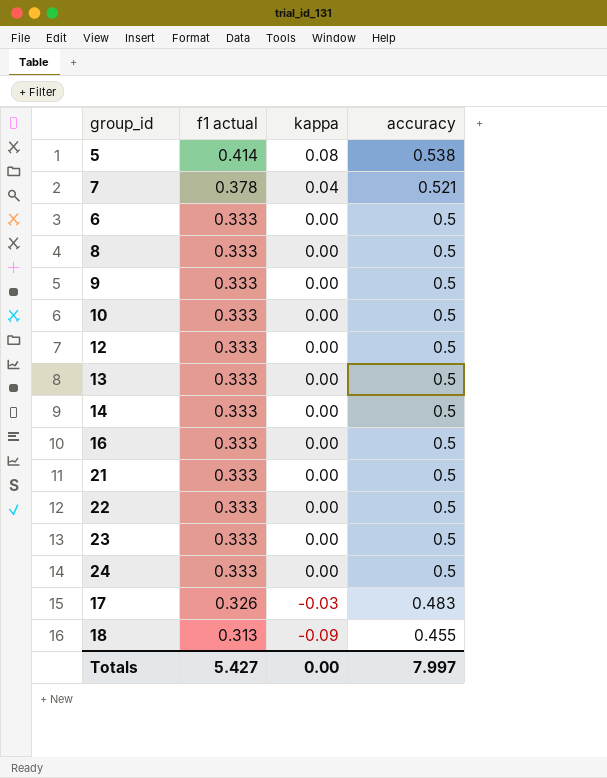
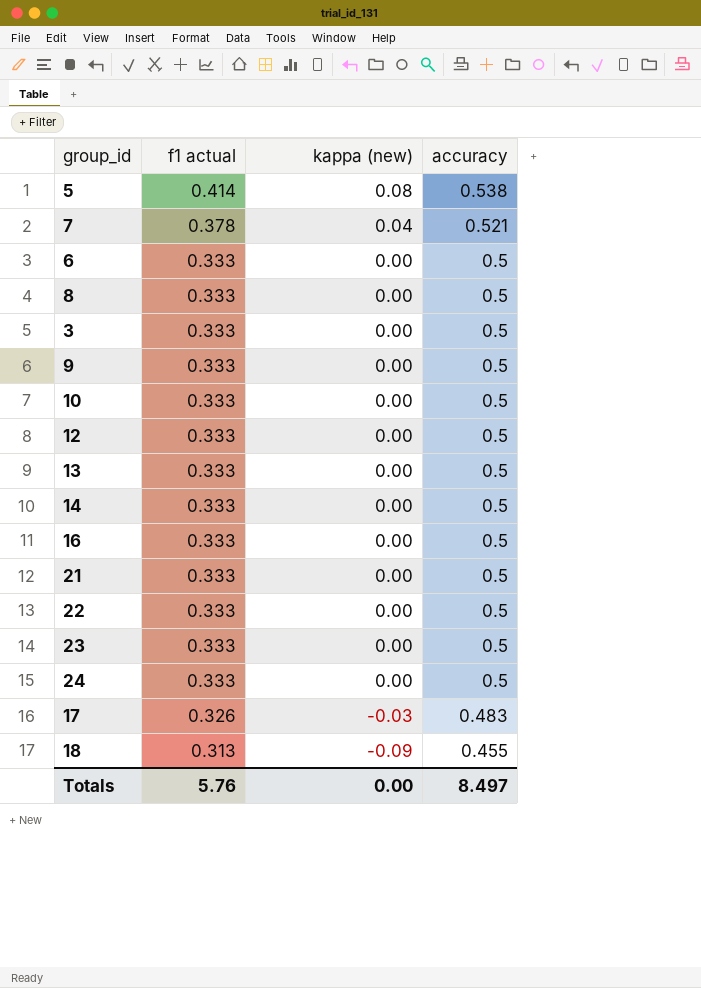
column name: kappa -> kappa (new)
row 3: none -> 0.333 | 0.00 | 0.5
Totals | f1 actual: 5.427 -> 5.76
Totals | accuracy: 7.997 -> 8.497

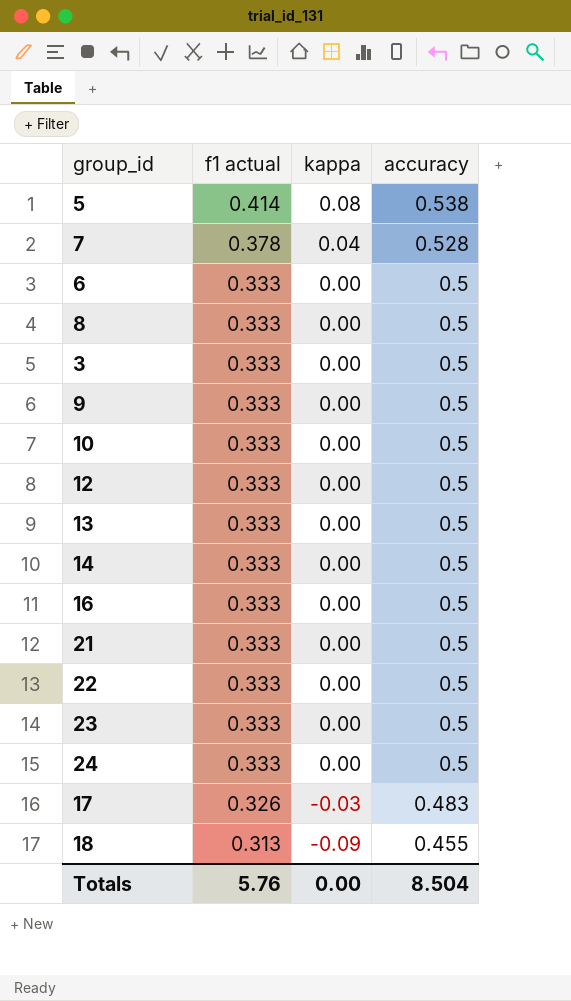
column name: kappa (new) -> kappa
7 | accuracy: 0.521 -> 0.528
Totals | accuracy: 8.497 -> 8.504

